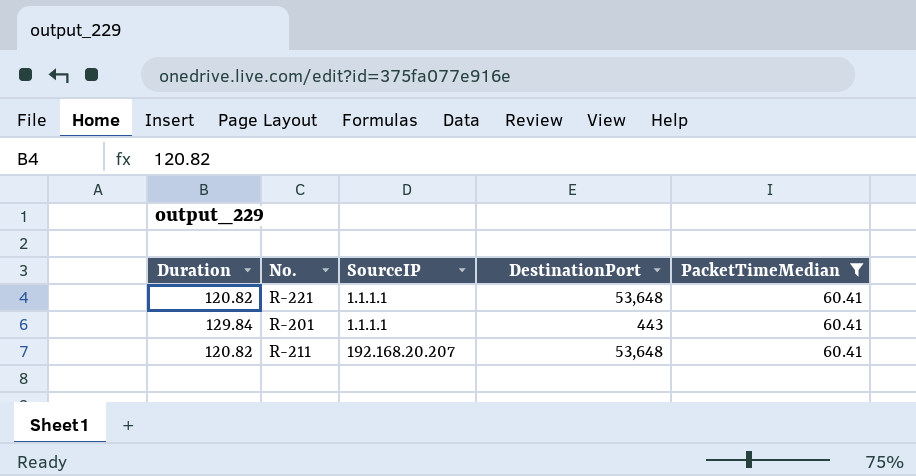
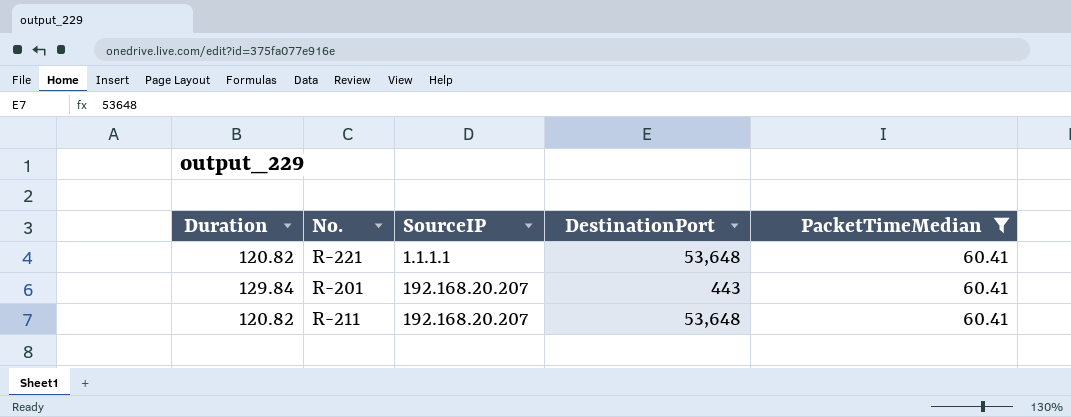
R-201 | SourceIP: 1.1.1.1 -> 192.168.20.207

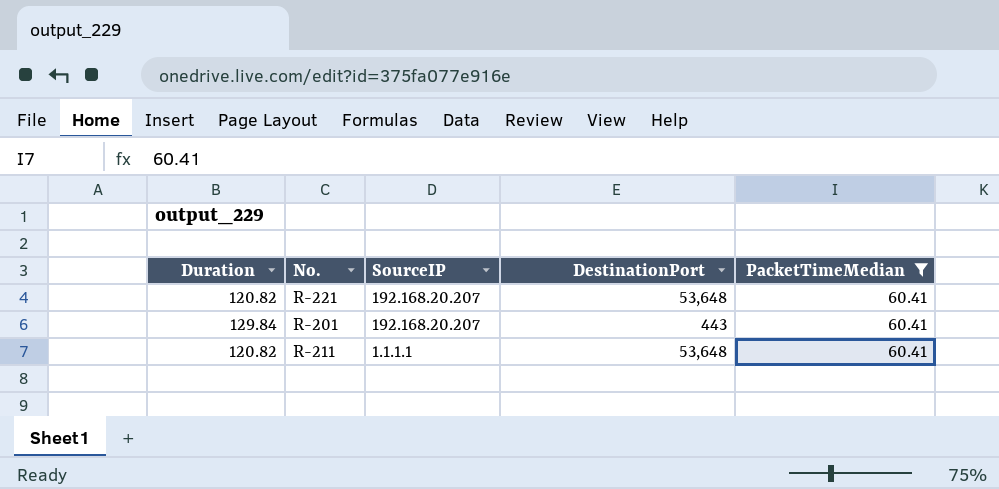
R-221 | SourceIP: 1.1.1.1 -> 192.168.20.207
R-211 | SourceIP: 192.168.20.207 -> 1.1.1.1

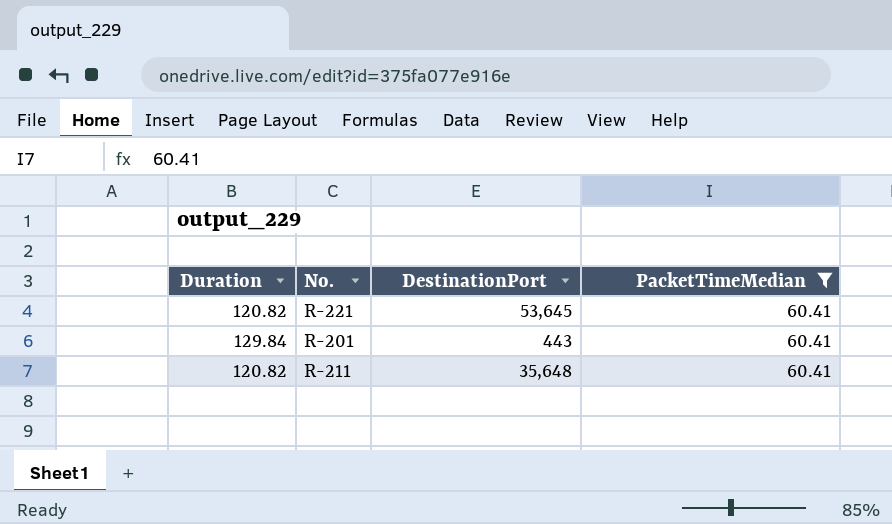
column SourceIP | position: 3 -> none
R-221 | DestinationPort: 53,648 -> 53,645
R-211 | DestinationPort: 53,648 -> 35,648

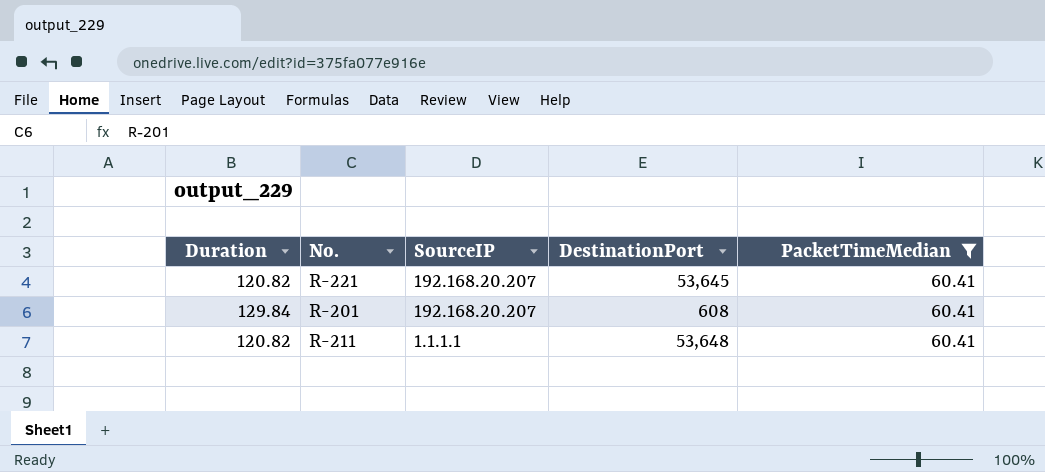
column SourceIP | position: none -> 3
R-201 | DestinationPort: 443 -> 608
R-211 | DestinationPort: 35,648 -> 53,648

